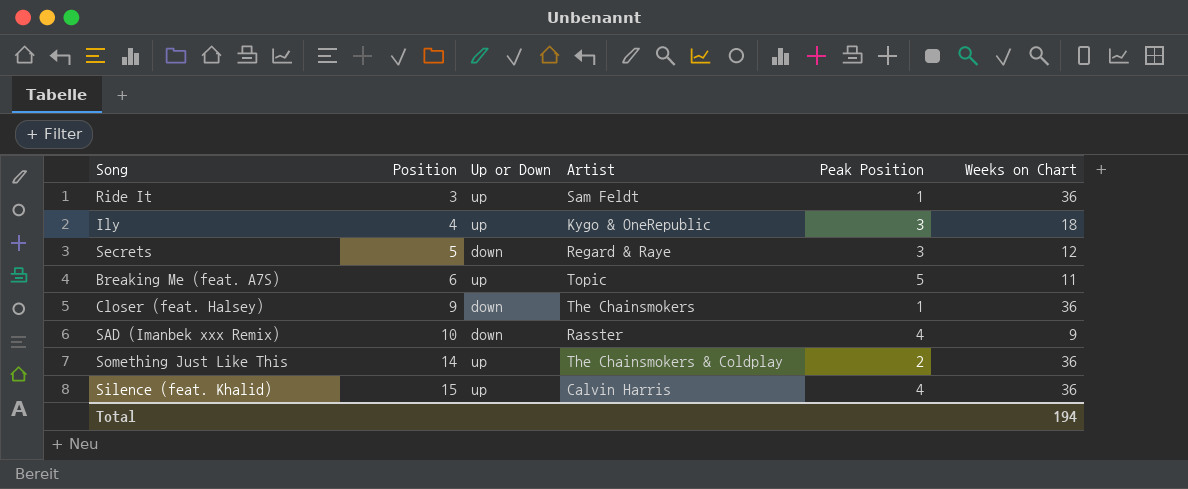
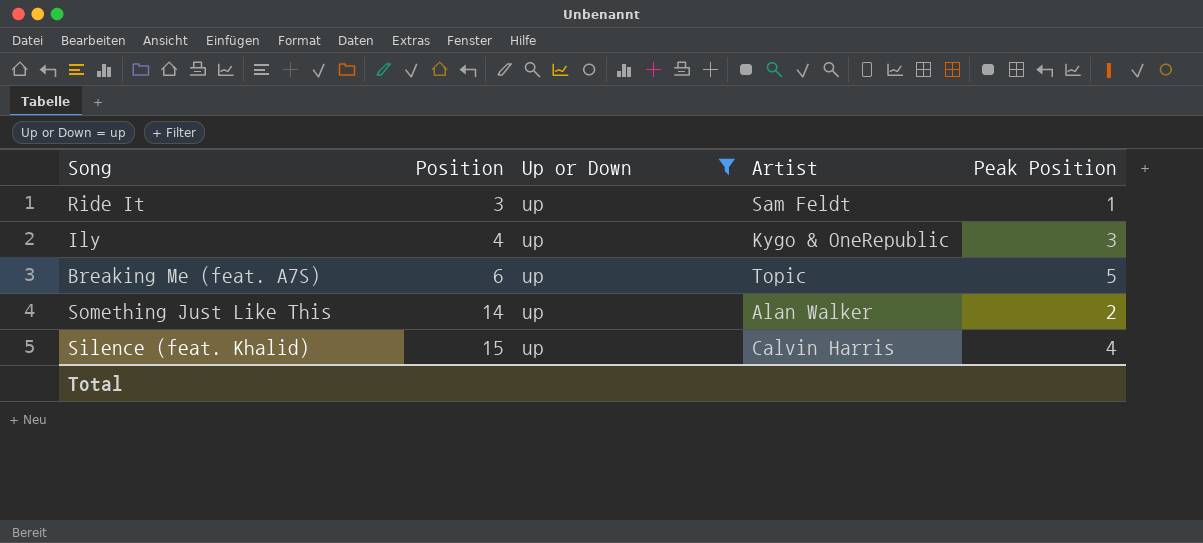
filter: none -> Up or Down = up
column Weeks on Chart | position: 6 -> none
Something Just Like This | Artist: The Chainsmokers & Coldplay -> Alan Walker

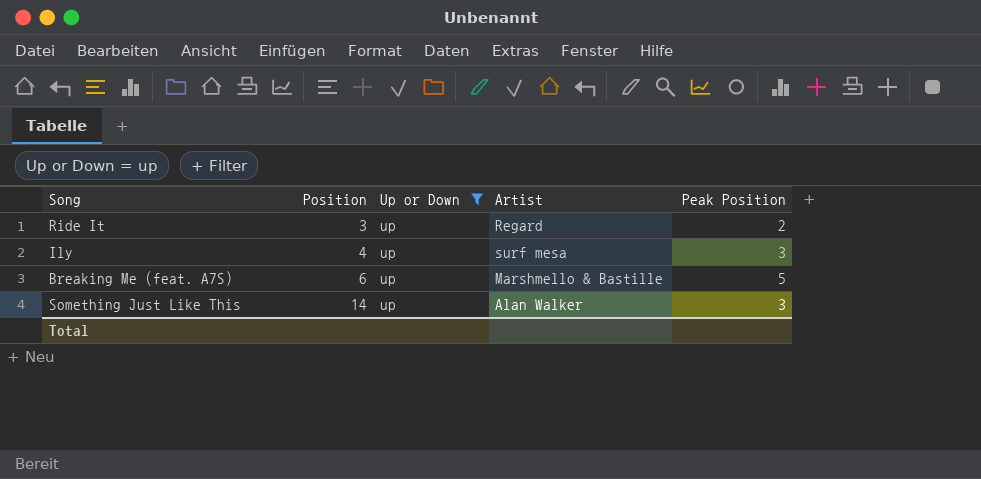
row Silence (feat. Khalid): 15 | up | Calvin Harris | 4 -> none
Ride It | Artist: Sam Feldt -> Regard
Ride It | Peak Position: 1 -> 2
Ily | Artist: Kygo & OneRepublic -> surf mesa
Breaking Me (feat. A7S) | Artist: Topic -> Marshmello & Bastille
Something Just Like This | Peak Position: 2 -> 3

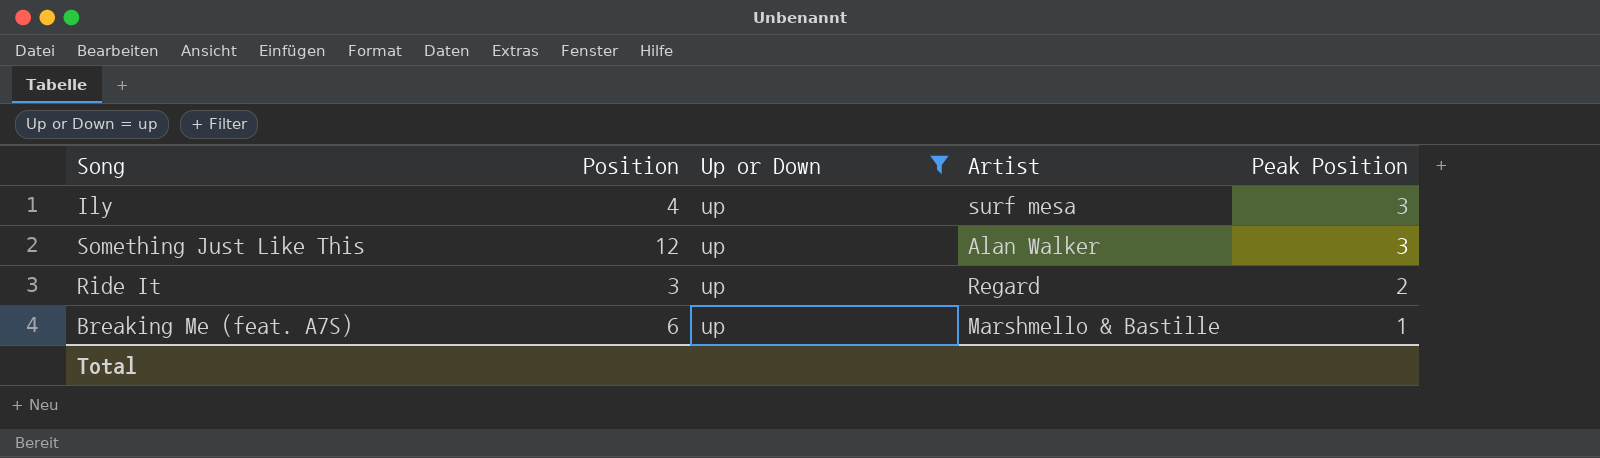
row order: Position ascending -> Peak Position descending
Something Just Like This | Position: 14 -> 12
Breaking Me (feat. A7S) | Peak Position: 5 -> 1

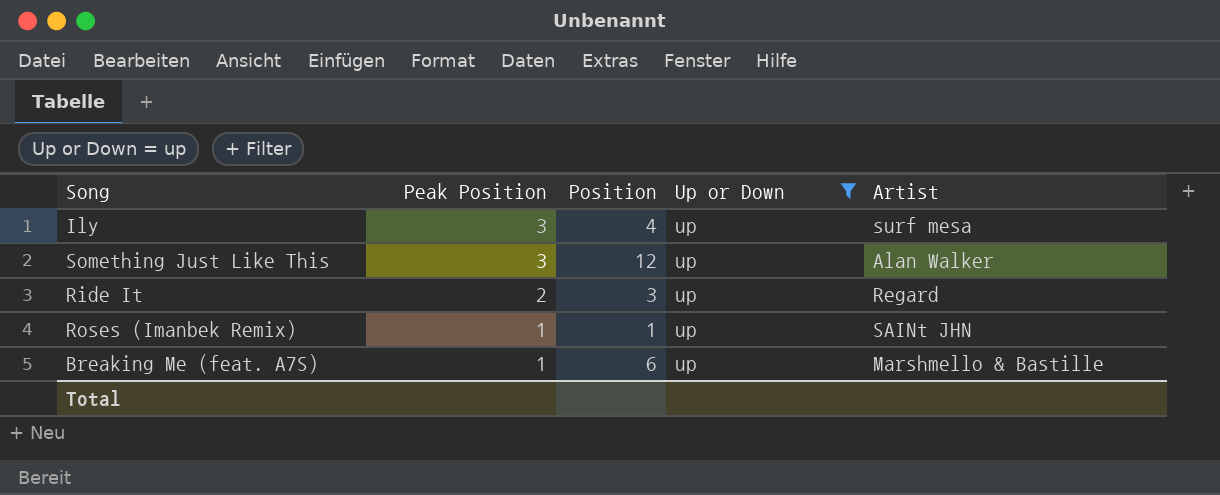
column Peak Position | position: 5 -> 2
row Roses (Imanbek Remix): none -> 1 | 1 | up | SAINt JHN

